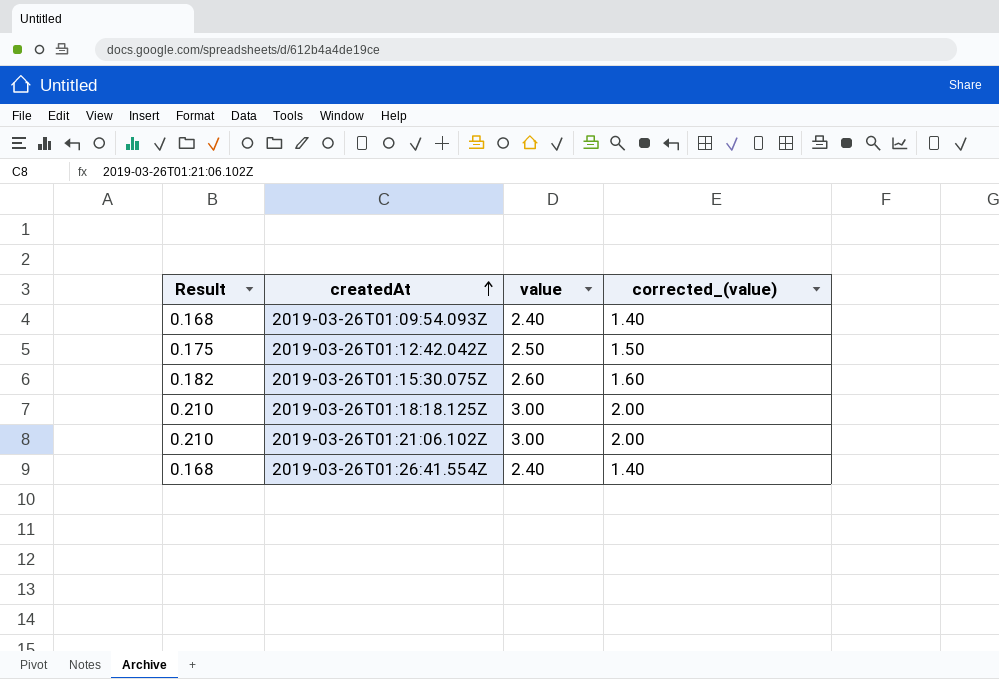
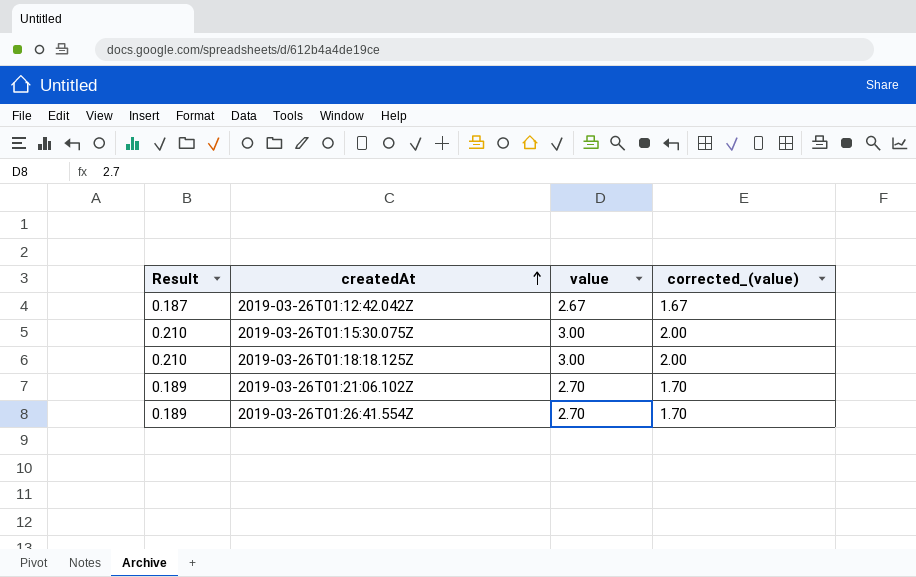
row 2019-03-26T01:09:54.093Z: 0.168 | 2.40 | 1.40 -> none
2019-03-26T01:12:42.042Z | Result: 0.175 -> 0.187
2019-03-26T01:12:42.042Z | value: 2.50 -> 2.67
2019-03-26T01:12:42.042Z | corrected_(value): 1.50 -> 1.67
2019-03-26T01:15:30.075Z | Result: 0.182 -> 0.210
2019-03-26T01:15:30.075Z | value: 2.60 -> 3.00
2019-03-26T01:15:30.075Z | corrected_(value): 1.60 -> 2.00
2019-03-26T01:21:06.102Z | Result: 0.210 -> 0.189
2019-03-26T01:21:06.102Z | value: 3.00 -> 2.70
2019-03-26T01:21:06.102Z | corrected_(value): 2.00 -> 1.70
2019-03-26T01:26:41.554Z | Result: 0.168 -> 0.189
2019-03-26T01:26:41.554Z | value: 2.40 -> 2.70
2019-03-26T01:26:41.554Z | corrected_(value): 1.40 -> 1.70

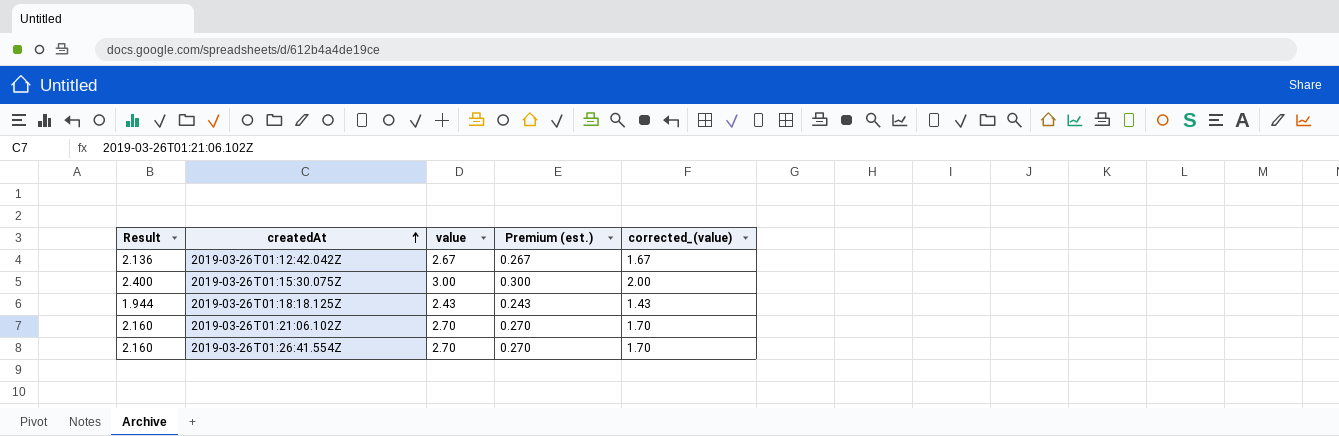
column Result | formula: [value] * 0.07 -> [value] * 0.8
column Premium (est.) | formula: none -> [value] * 0.1
2019-03-26T01:18:18.125Z | value: 3.00 -> 2.43
2019-03-26T01:18:18.125Z | corrected_(value): 2.00 -> 1.43

